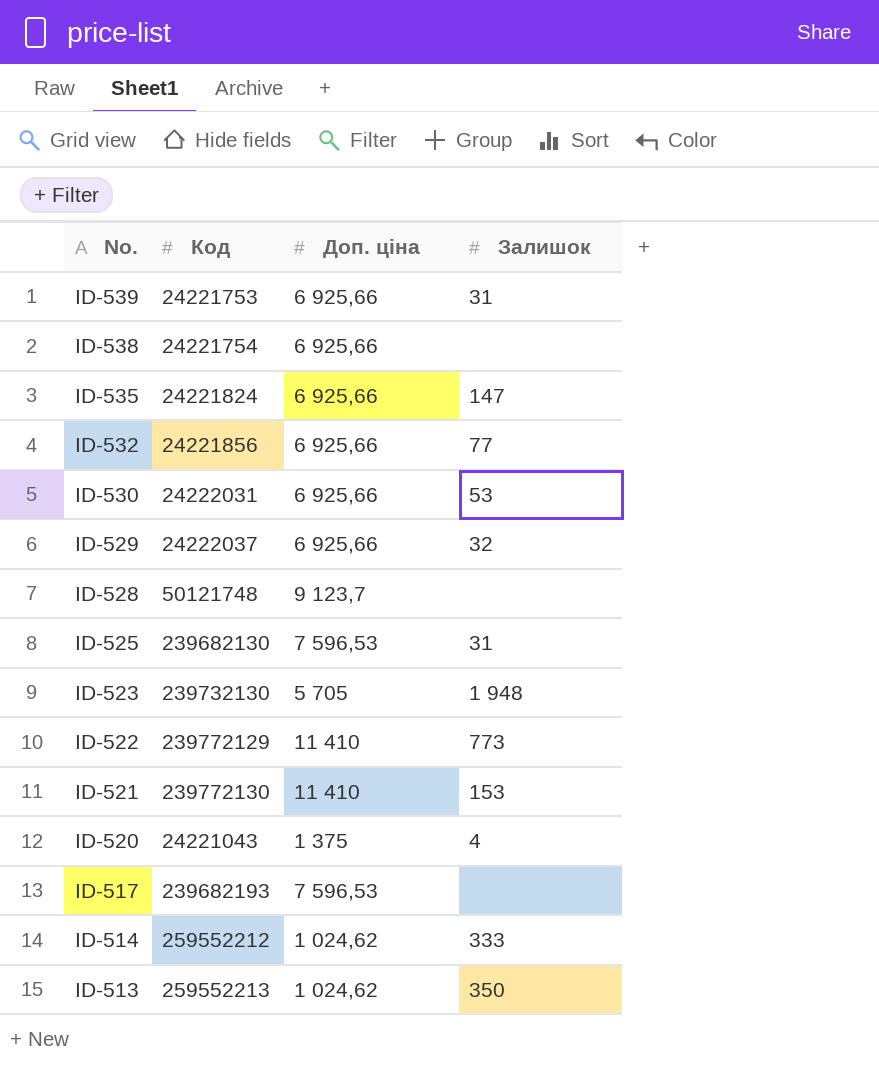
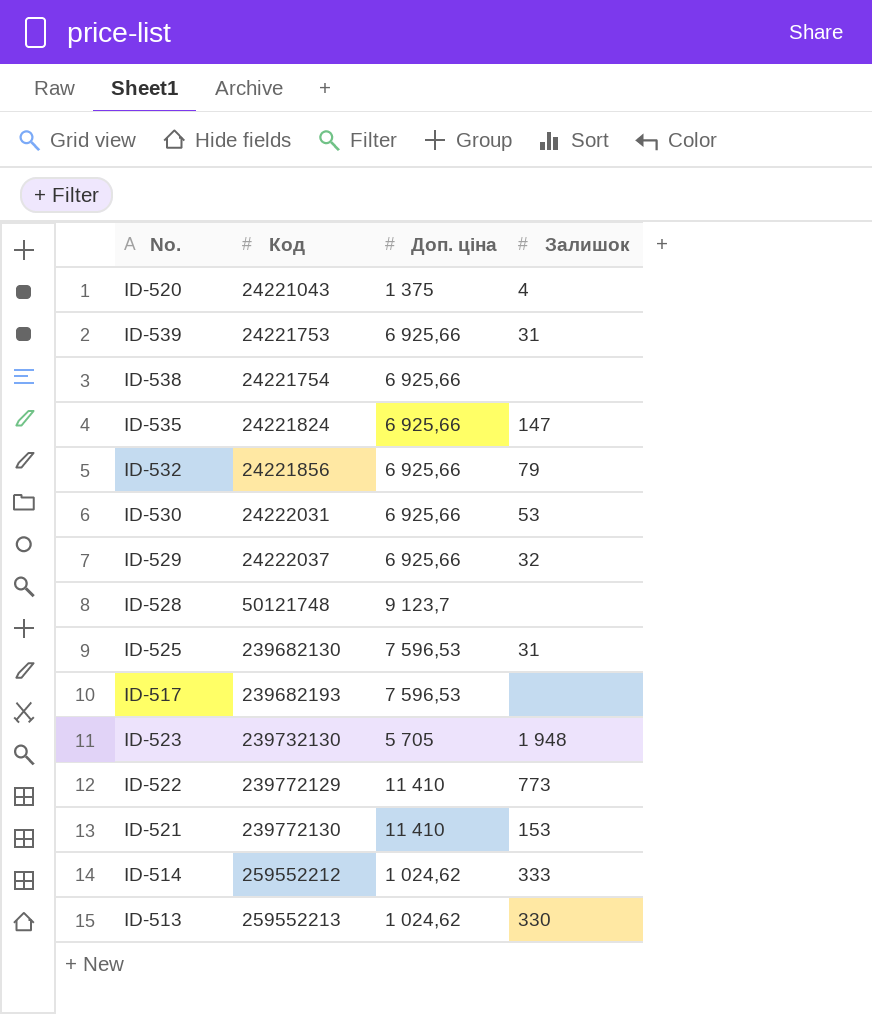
row order: No. descending -> Код ascending
ID-532 | Залишок: 77 -> 79
ID-513 | Залишок: 350 -> 330

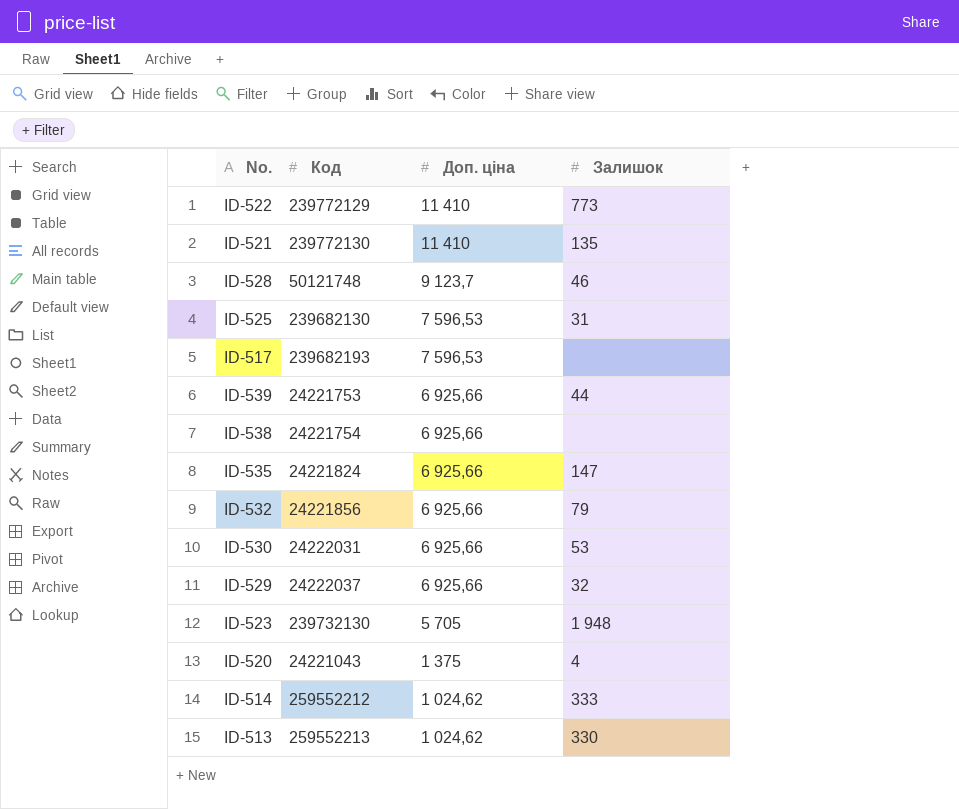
row order: Код ascending -> Доп. ціна descending
ID-521 | Залишок: 153 -> 135
ID-528 | Залишок: none -> 46
ID-539 | Залишок: 31 -> 44

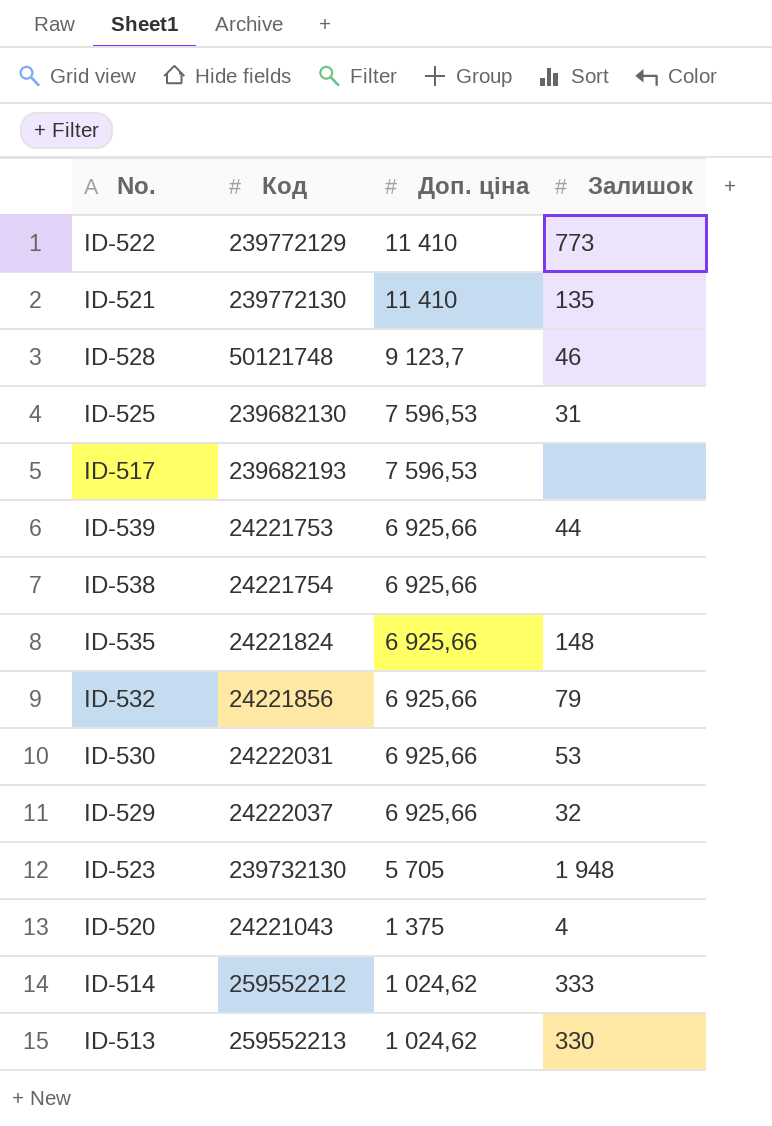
ID-535 | Залишок: 147 -> 148

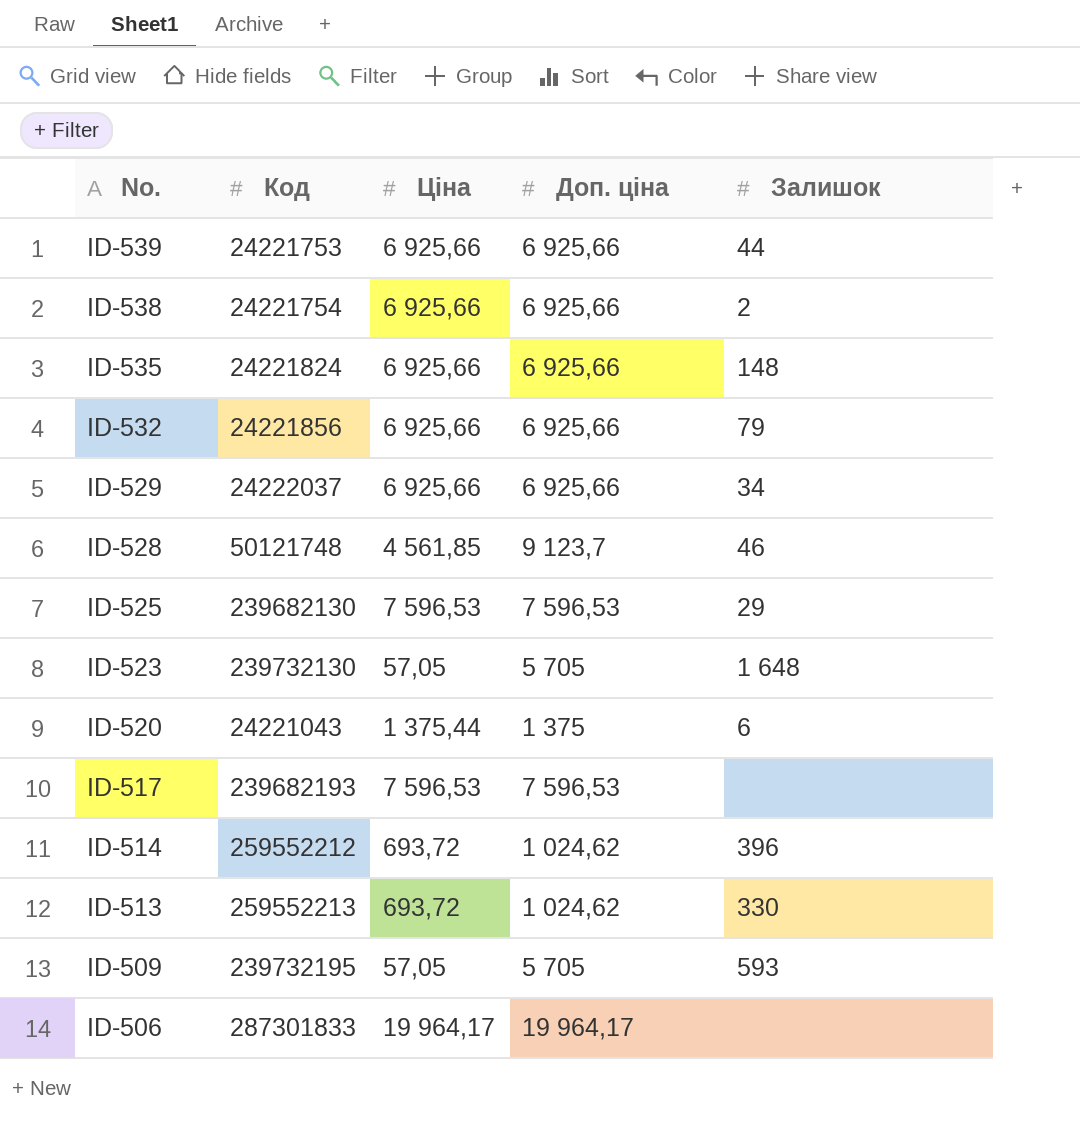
row order: Доп. ціна descending -> No. descending
column Ціна | position: none -> 3
row ID-522: 239772129 | 11 410 | 773 -> none
row ID-521: 239772130 | 11 410 | 135 -> none
row ID-530: 24222031 | 6 925,66 | 53 -> none
ID-538 | Залишок: none -> 2
ID-529 | Залишок: 32 -> 34
ID-525 | Залишок: 31 -> 29
ID-523 | Залишок: 1 948 -> 1 648
ID-520 | Залишок: 4 -> 6
ID-514 | Залишок: 333 -> 396
row ID-509: none -> 239732195 | 57,05 | 5 705 | 593
row ID-506: none -> 287301833 | 19 964,17 | 19 964,17 | none

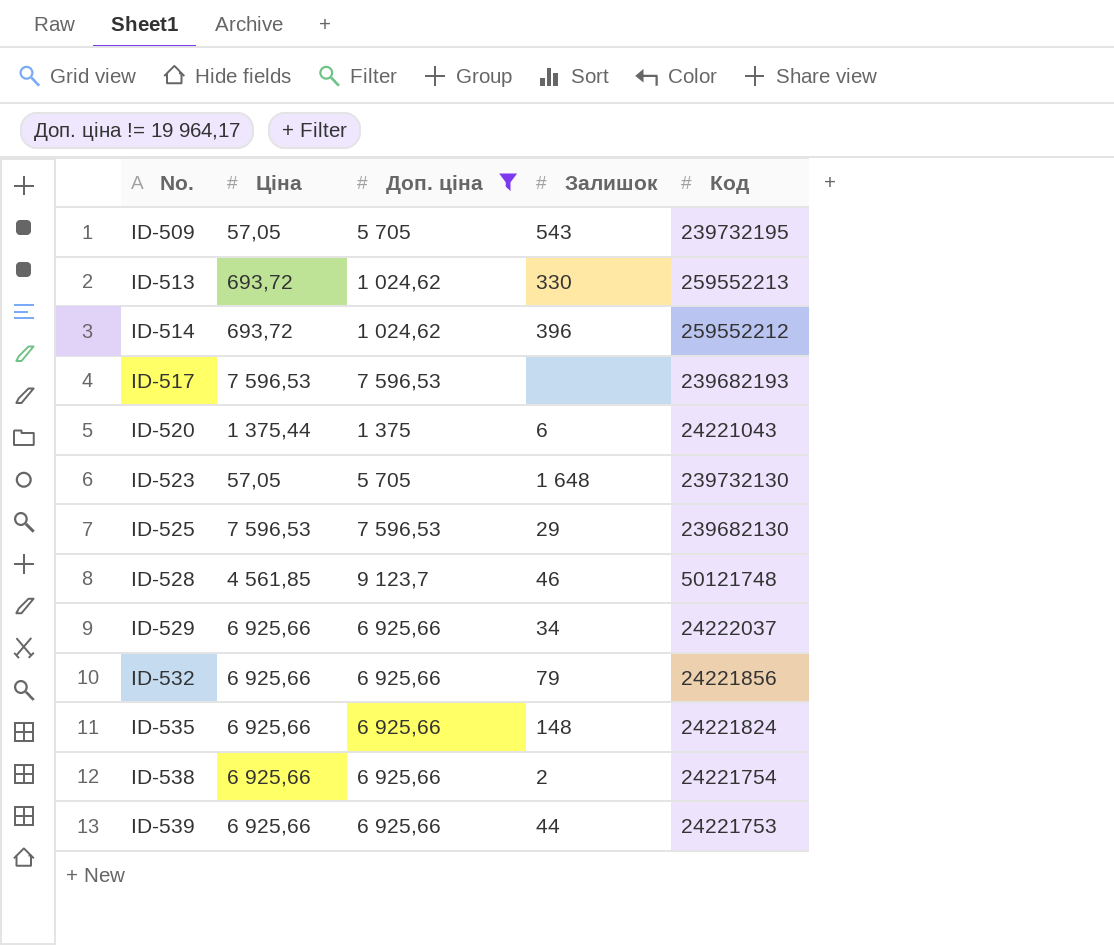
filter: none -> Доп. ціна != 19 964,17
row order: No. descending -> No. ascending
column Код | position: 2 -> 5
ID-509 | Залишок: 593 -> 543

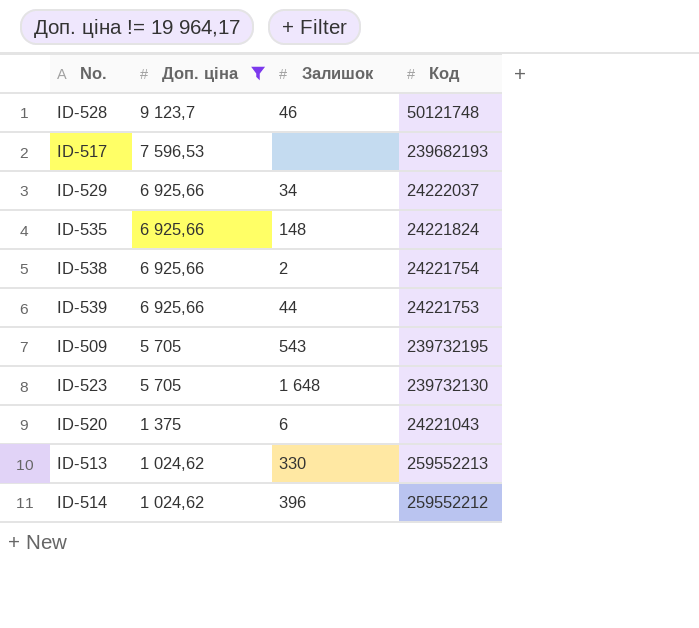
row order: No. ascending -> Доп. ціна descending
column Ціна | position: 2 -> none
row ID-525: 7 596,53 | 7 596,53 | 29 | 239682130 -> none
row ID-532: 6 925,66 | 6 925,66 | 79 | 24221856 -> none

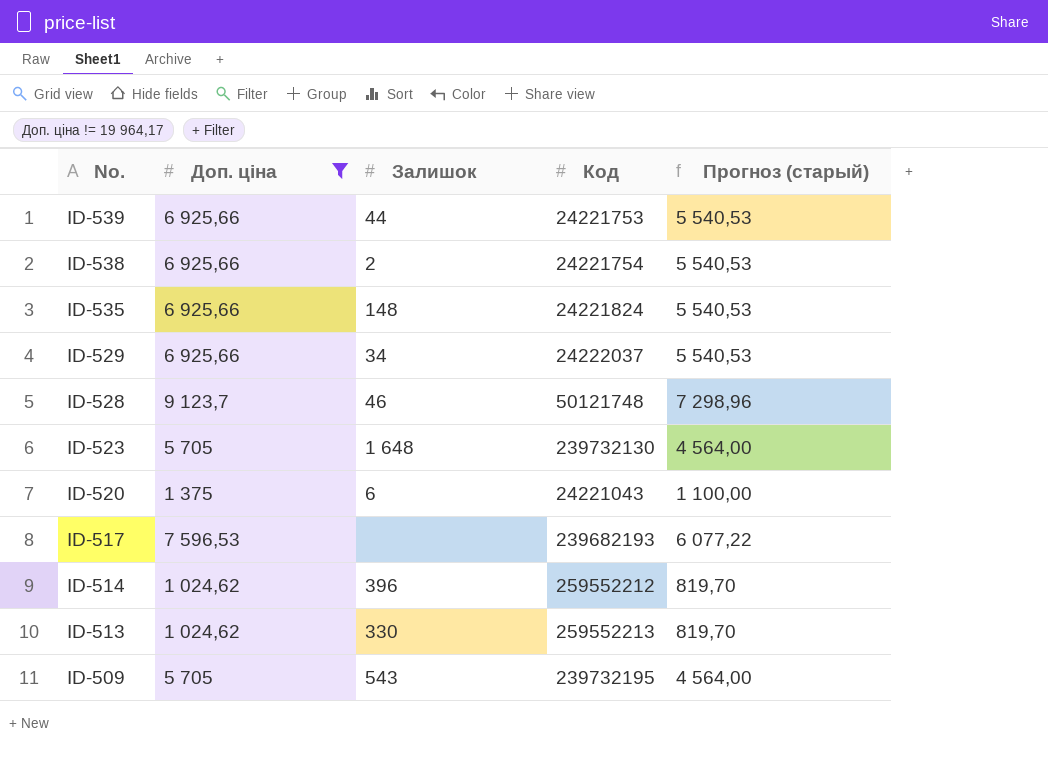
row order: Доп. ціна descending -> No. descending
column Прогноз (старый) | formula: none -> [Доп. ціна] * 0,8

